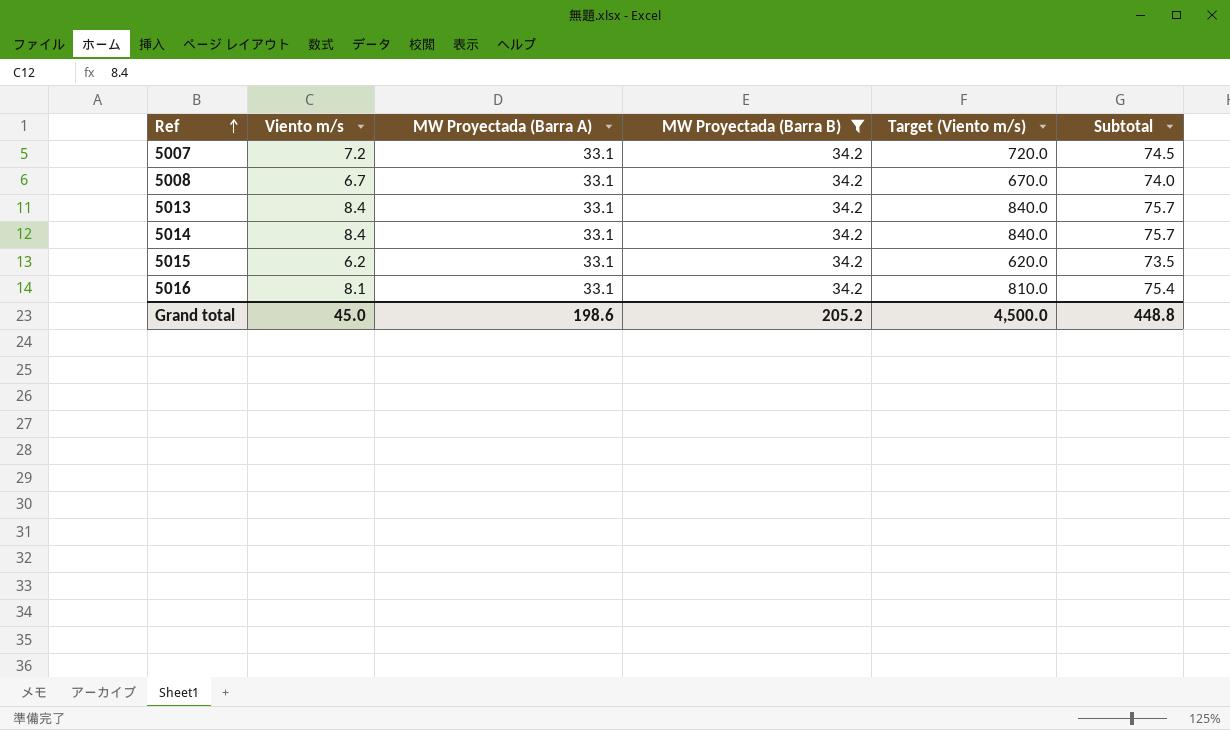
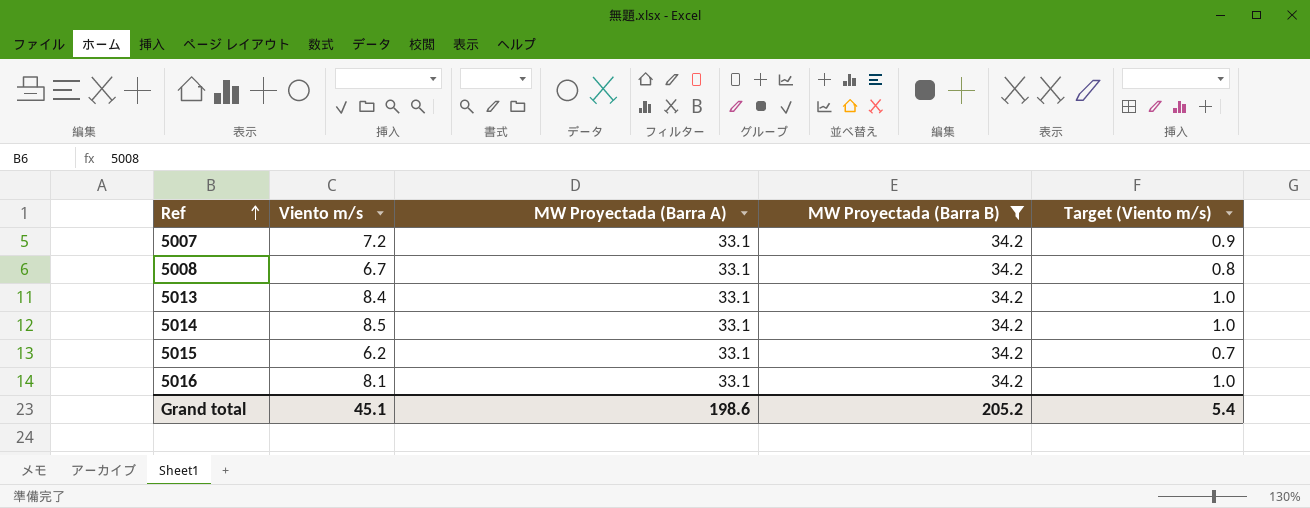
column Subtotal | formula: [Viento m/s] + [MW Proyectada (Barra A)] + [MW Proyectada (Barra B)] -> none
column Target (Viento m/s) | formula: [Viento m/s] * 100 -> [Viento m/s] * 0.12
5014 | Viento m/s: 8.4 -> 8.5
Grand total | Viento m/s: 45.0 -> 45.1
Grand total | Target (Viento m/s): 4,500.0 -> 5.4

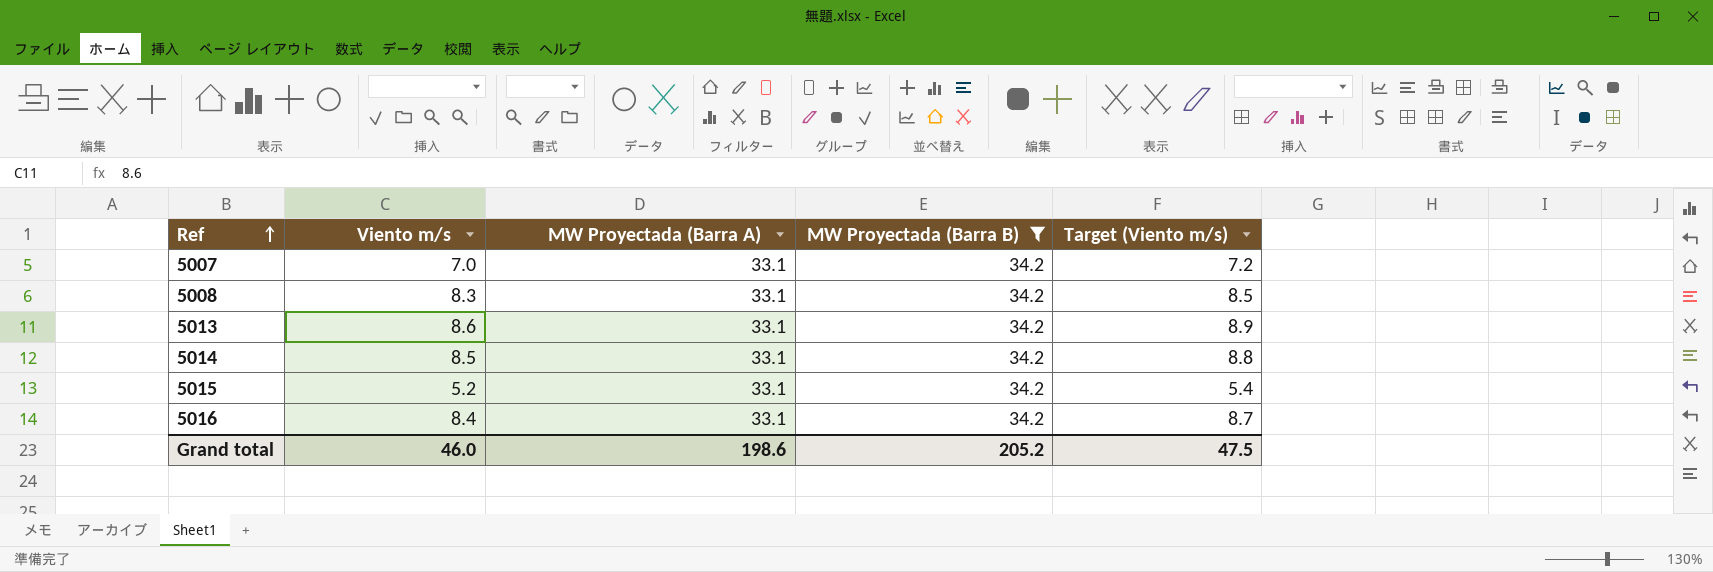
column Target (Viento m/s) | formula: [Viento m/s] * 0.12 -> [Viento m/s] * 1.03
5007 | Viento m/s: 7.2 -> 7.0
5008 | Viento m/s: 6.7 -> 8.3
5013 | Viento m/s: 8.4 -> 8.6
5015 | Viento m/s: 6.2 -> 5.2
5016 | Viento m/s: 8.1 -> 8.4
Grand total | Viento m/s: 45.1 -> 46.0
Grand total | Target (Viento m/s): 5.4 -> 47.5

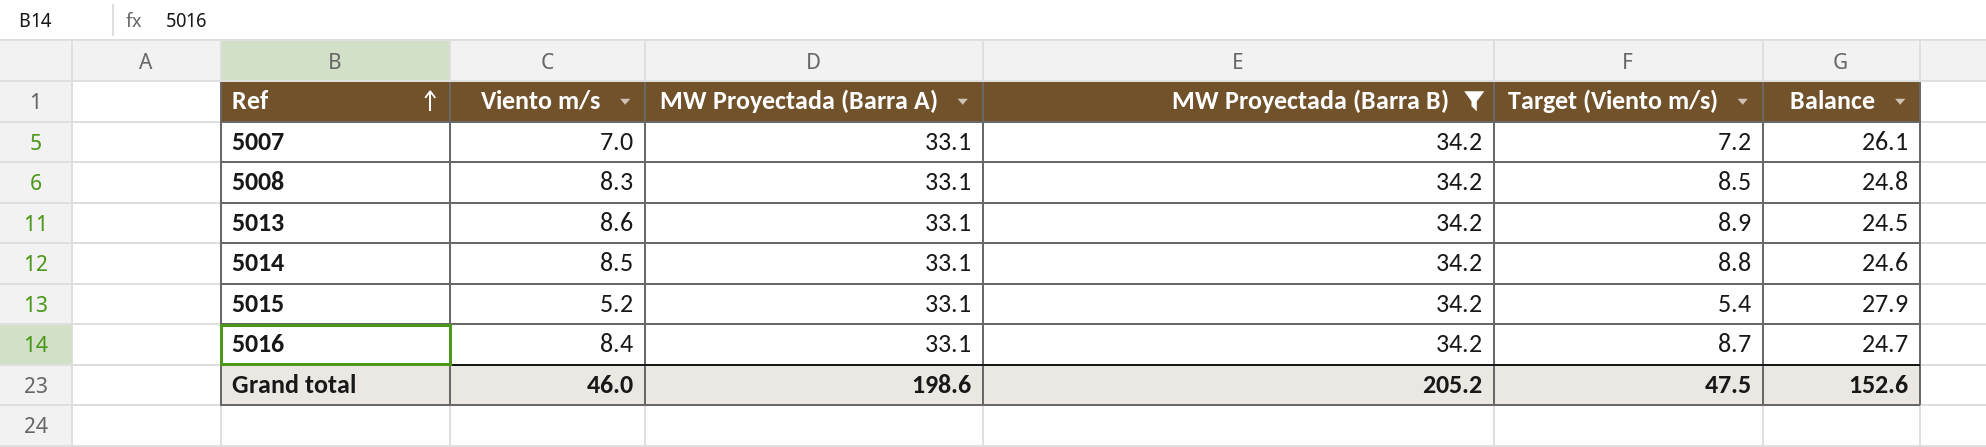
column Balance | formula: none -> [MW Proyectada (Barra A)] - [Viento m/s]

